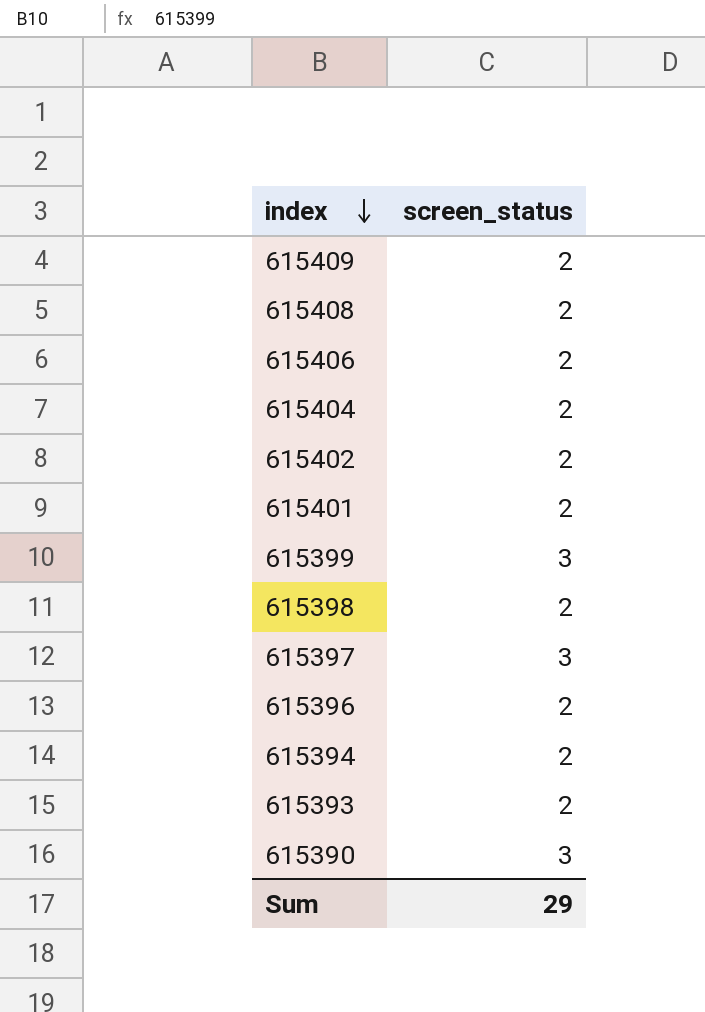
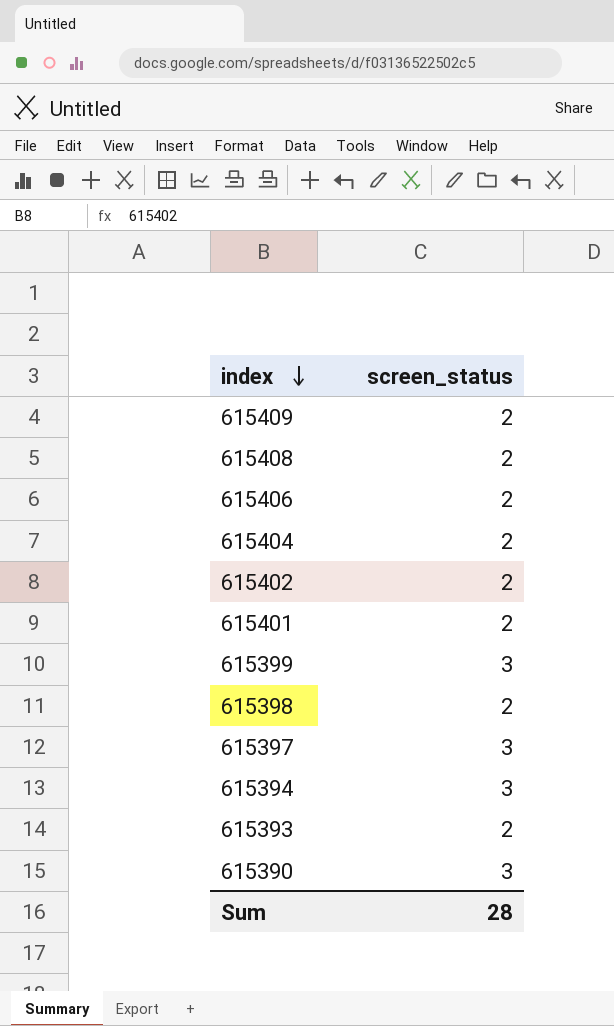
row 615396: 2 -> none
615394 | screen_status: 2 -> 3
Sum | screen_status: 29 -> 28

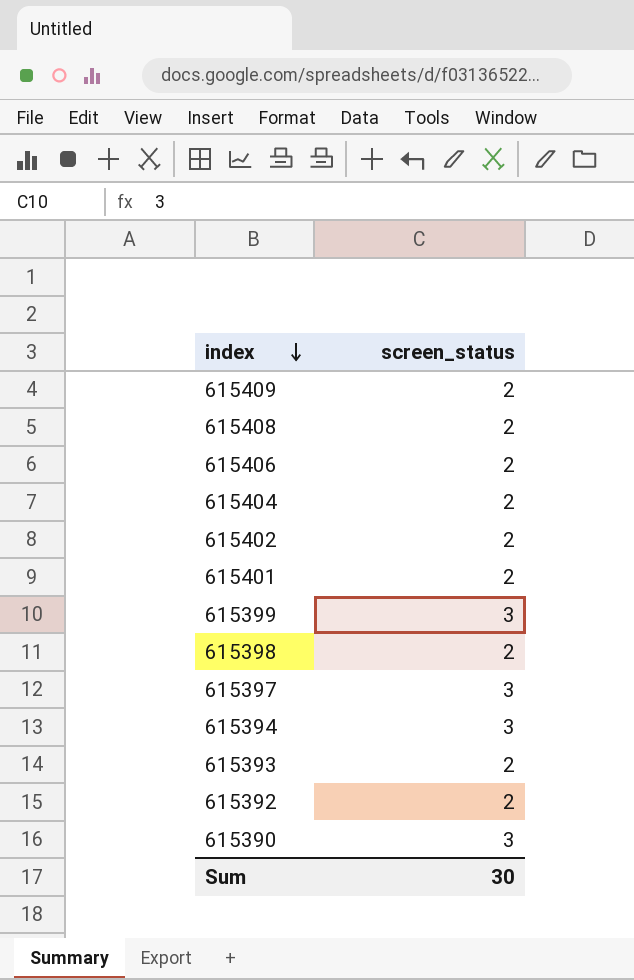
row 615392: none -> 2
Sum | screen_status: 28 -> 30

